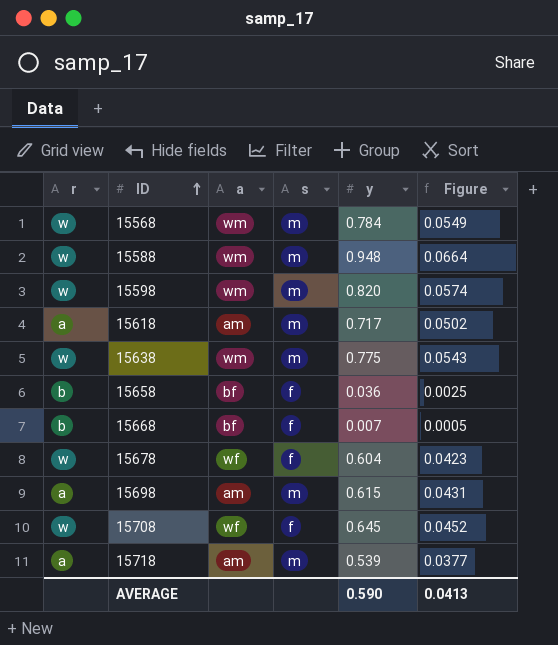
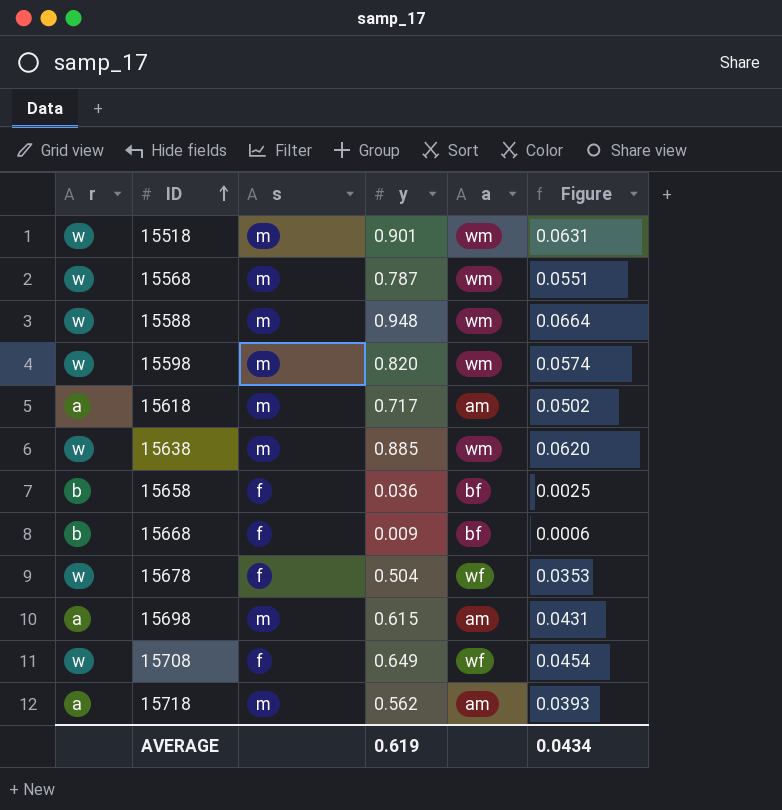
column a | position: 3 -> 5
row 15518: none -> w | m | 0.901 | wm | 0.0631
15568 | y: 0.784 -> 0.787
15568 | Figure: 0.0549 -> 0.0551
15638 | y: 0.775 -> 0.885
15638 | Figure: 0.0543 -> 0.0620
15668 | y: 0.007 -> 0.009
15668 | Figure: 0.0005 -> 0.0006
15678 | y: 0.604 -> 0.504
15678 | Figure: 0.0423 -> 0.0353
15708 | y: 0.645 -> 0.649
15708 | Figure: 0.0452 -> 0.0454
15718 | y: 0.539 -> 0.562
15718 | Figure: 0.0377 -> 0.0393
AVERAGE | y: 0.590 -> 0.619
AVERAGE | Figure: 0.0413 -> 0.0434

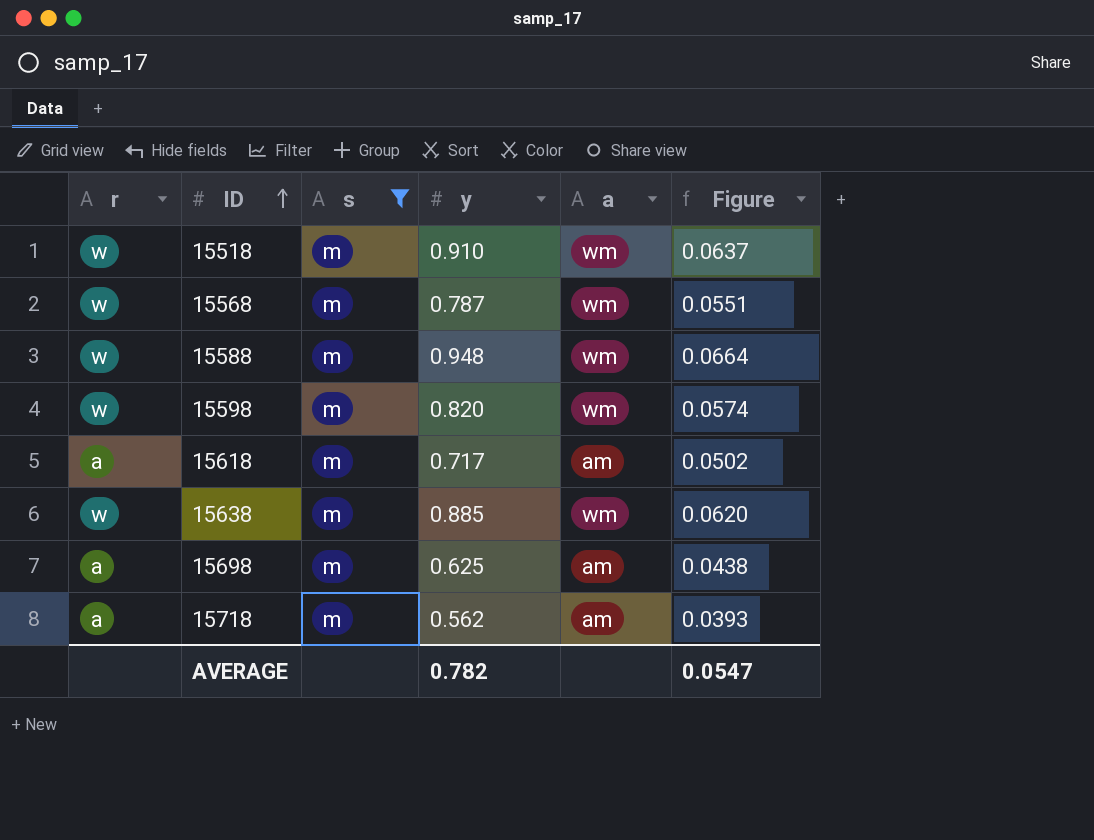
filter: none -> s = m
15518 | y: 0.901 -> 0.910
15518 | Figure: 0.0631 -> 0.0637
15698 | y: 0.615 -> 0.625
15698 | Figure: 0.0431 -> 0.0438
AVERAGE | y: 0.619 -> 0.782
AVERAGE | Figure: 0.0434 -> 0.0547

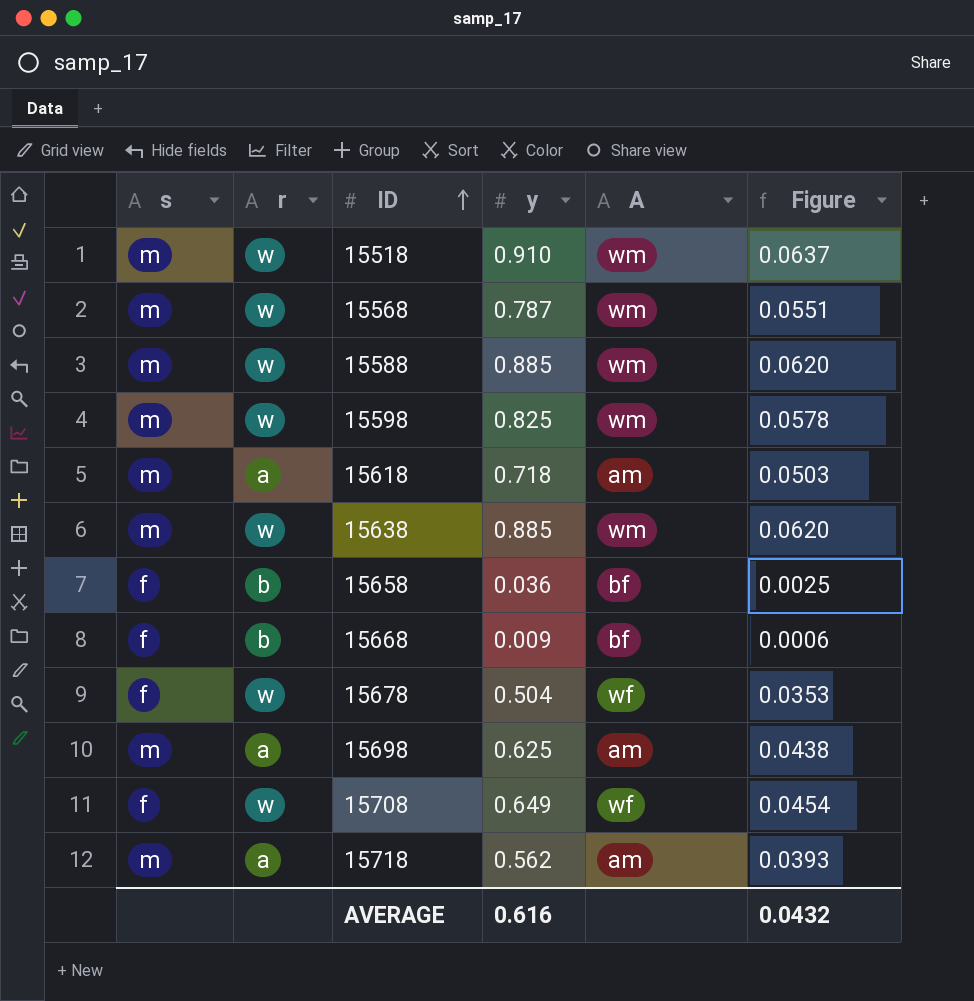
filter: s = m -> none
column s | position: 3 -> 1
column name: a -> A
15588 | y: 0.948 -> 0.885
15588 | Figure: 0.0664 -> 0.0620
15598 | y: 0.820 -> 0.825
15598 | Figure: 0.0574 -> 0.0578
15618 | y: 0.717 -> 0.718
15618 | Figure: 0.0502 -> 0.0503
AVERAGE | y: 0.782 -> 0.616
AVERAGE | Figure: 0.0547 -> 0.0432

